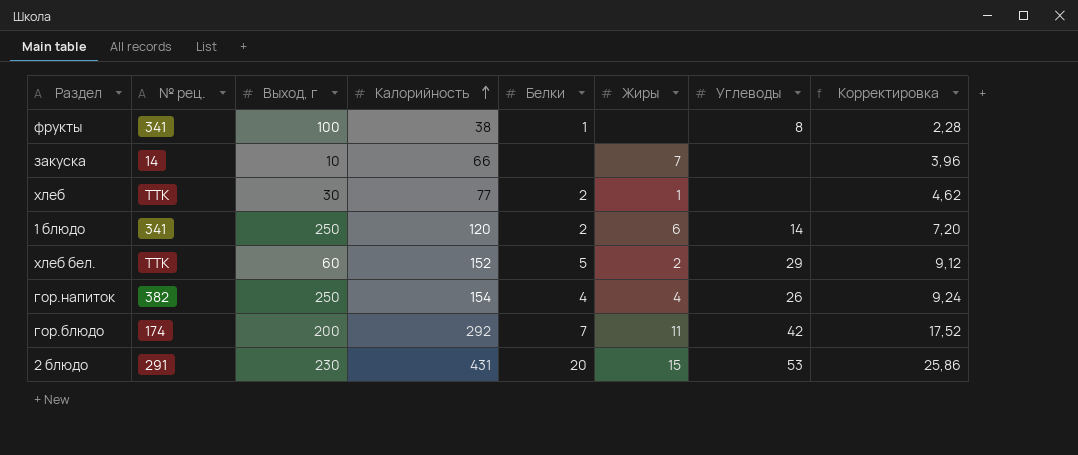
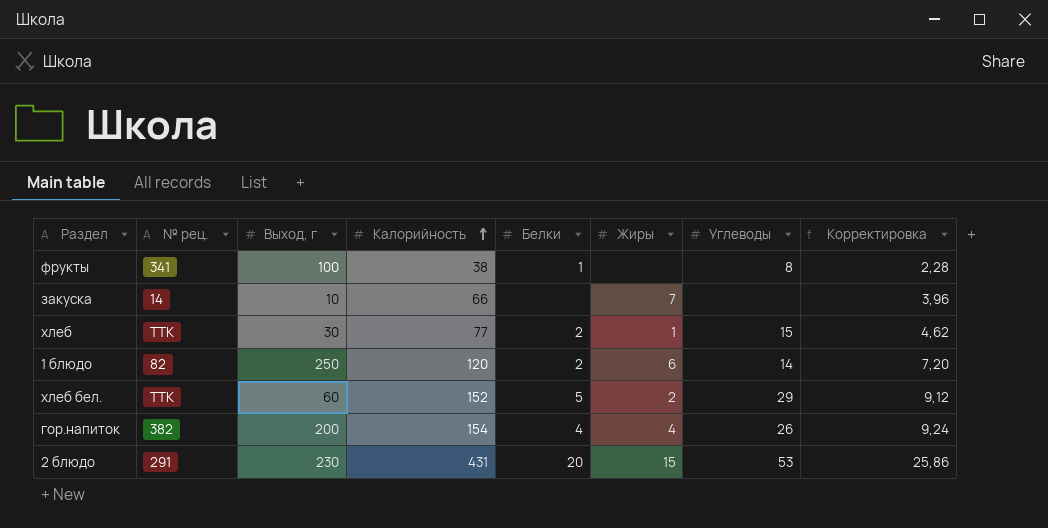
row гор.блюдо: 174 | 200 | 292 | 7 | 11 | 42 | 17,52 -> none
хлеб | Углеводы: none -> 15
1 блюдо | № рец.: 341 -> 82
гор.напиток | Выход, г: 250 -> 200

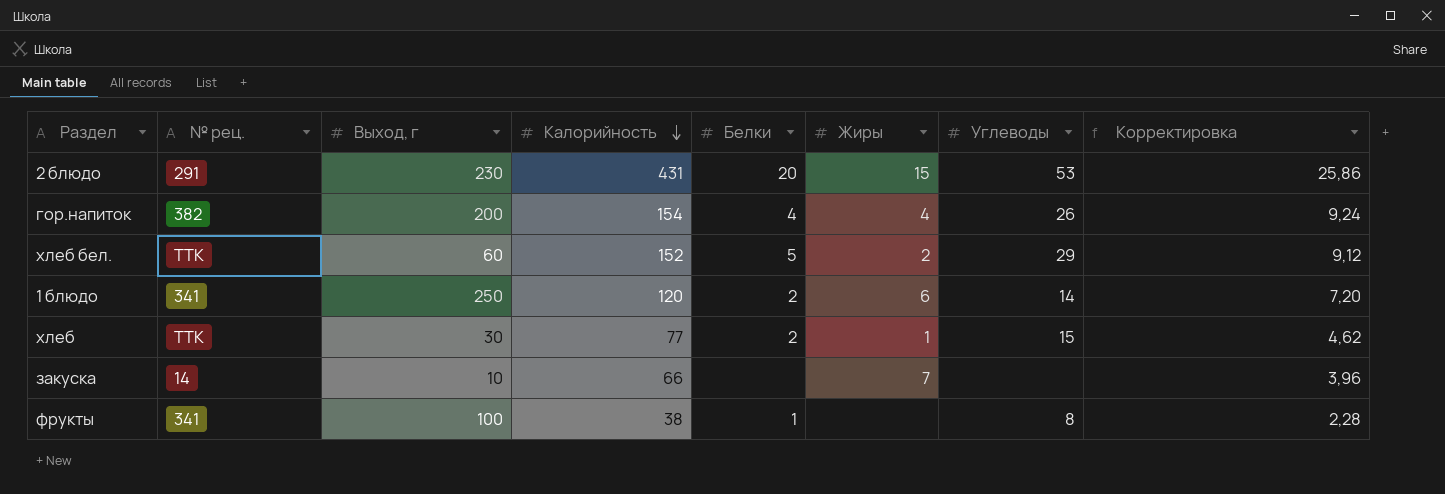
row order: Калорийность ascending -> Калорийность descending
1 блюдо | № рец.: 82 -> 341

